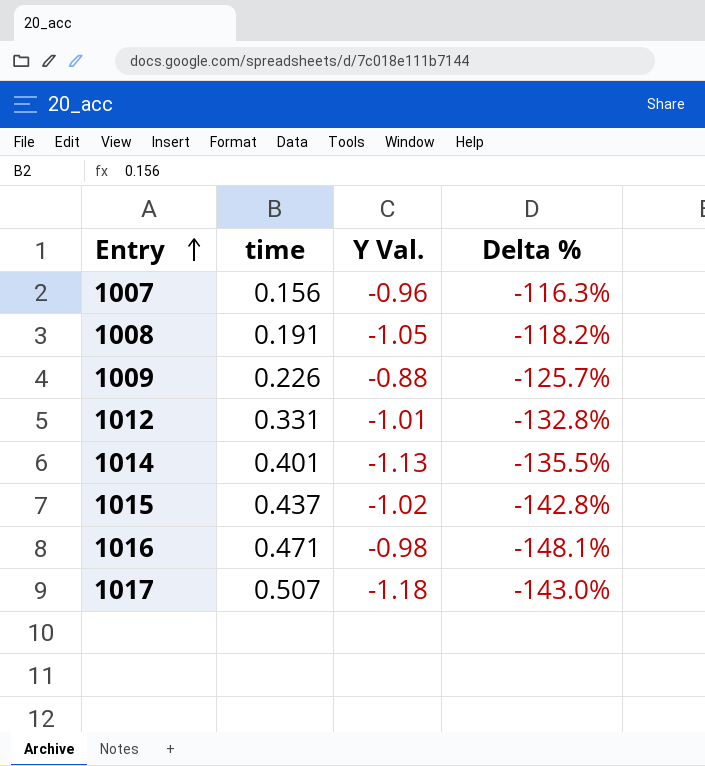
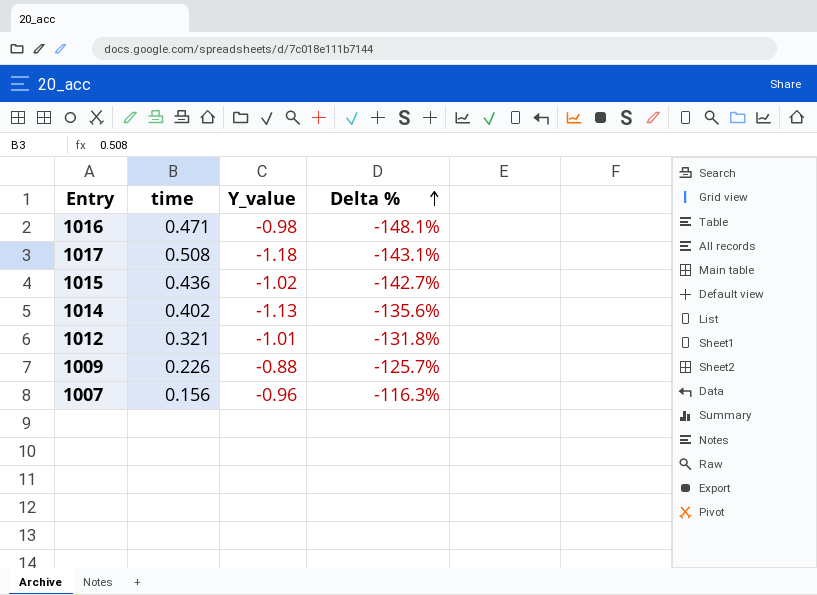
row order: Entry ascending -> Delta % ascending
column name: Y Val. -> Y_value
row 1008: 0.191 | -1.05 | -118.2% -> none
1017 | time: 0.507 -> 0.508
1017 | Delta %: -143.0% -> -143.1%
1015 | time: 0.437 -> 0.436
1015 | Delta %: -142.8% -> -142.7%
1014 | time: 0.401 -> 0.402
1014 | Delta %: -135.5% -> -135.6%
1012 | time: 0.331 -> 0.321
1012 | Delta %: -132.8% -> -131.8%

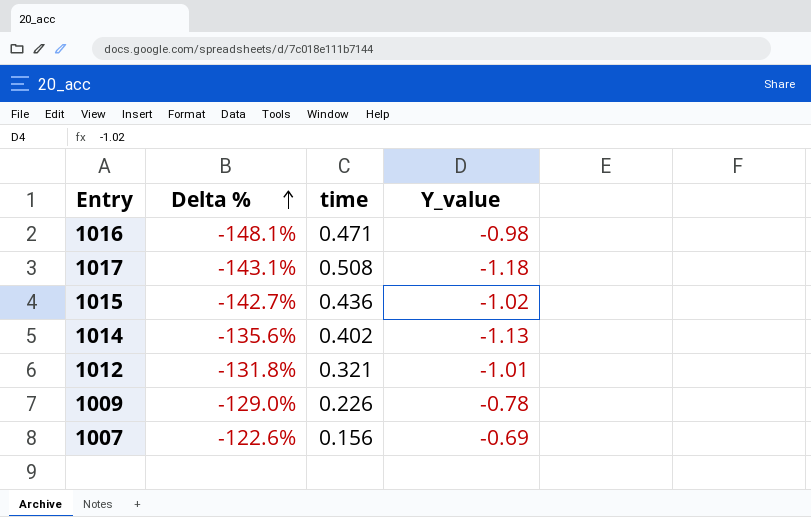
column Delta % | position: 4 -> 2
1009 | Delta %: -125.7% -> -129.0%
1009 | Y_value: -0.88 -> -0.78
1007 | Delta %: -116.3% -> -122.6%
1007 | Y_value: -0.96 -> -0.69

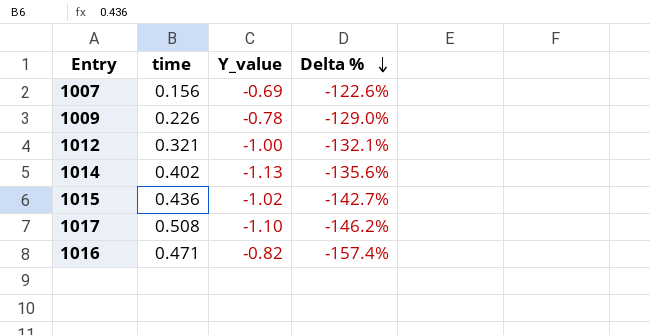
row order: Delta % ascending -> Delta % descending
column Delta % | position: 2 -> 4
1012 | Y_value: -1.01 -> -1.00
1012 | Delta %: -131.8% -> -132.1%
1017 | Y_value: -1.18 -> -1.10
1017 | Delta %: -143.1% -> -146.2%
1016 | Y_value: -0.98 -> -0.82
1016 | Delta %: -148.1% -> -157.4%

